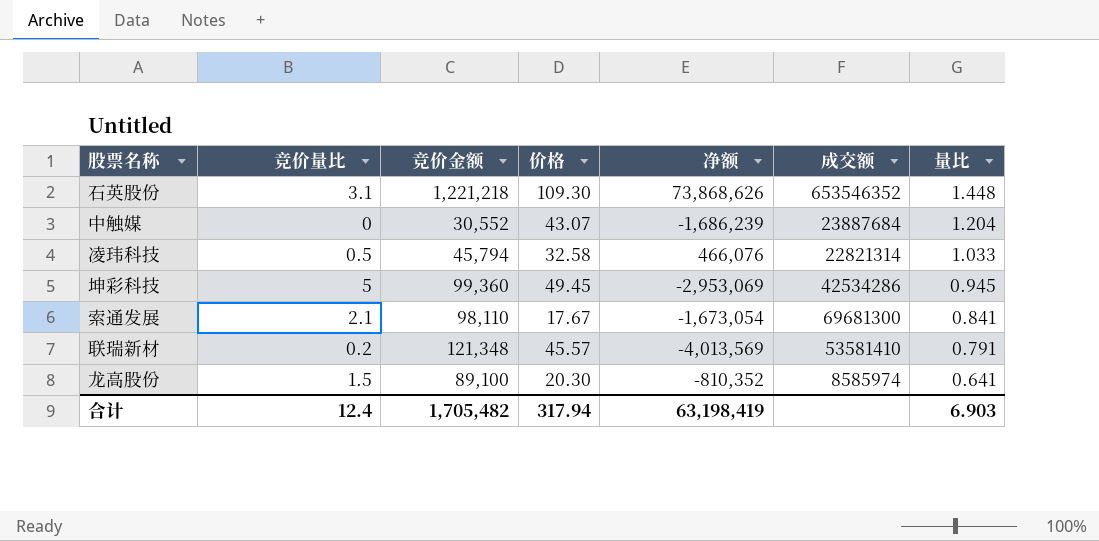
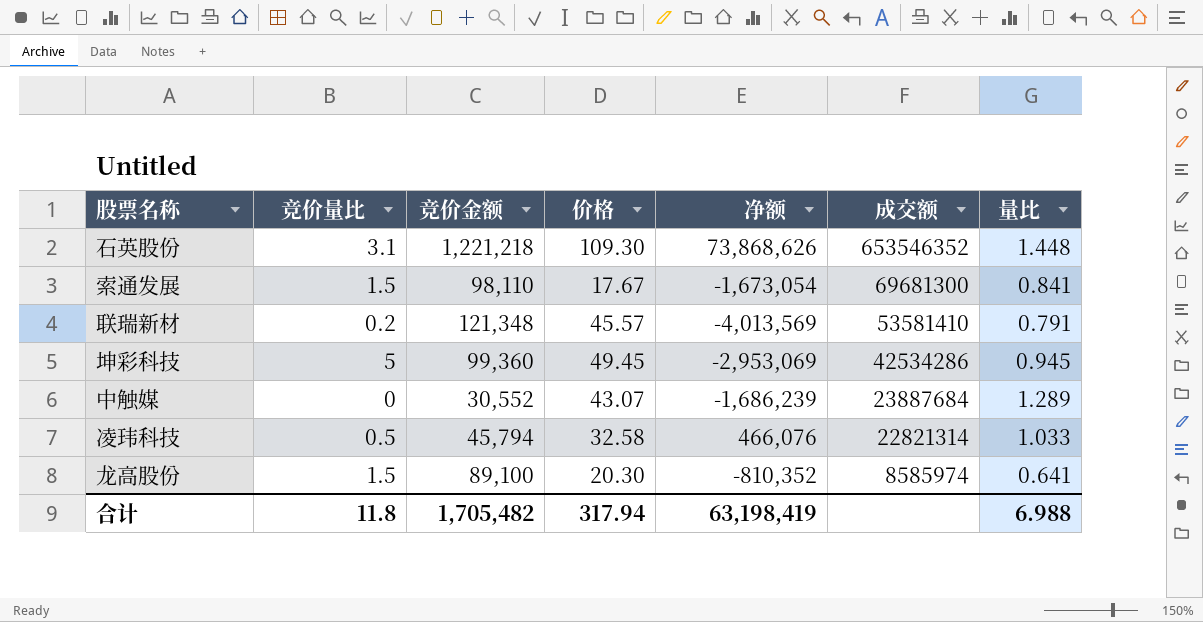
row order: 量比 descending -> 成交额 descending
索通发展 | 竞价量比: 2.1 -> 1.5
中触媒 | 量比: 1.204 -> 1.289
合计 | 竞价量比: 12.4 -> 11.8
合计 | 量比: 6.903 -> 6.988

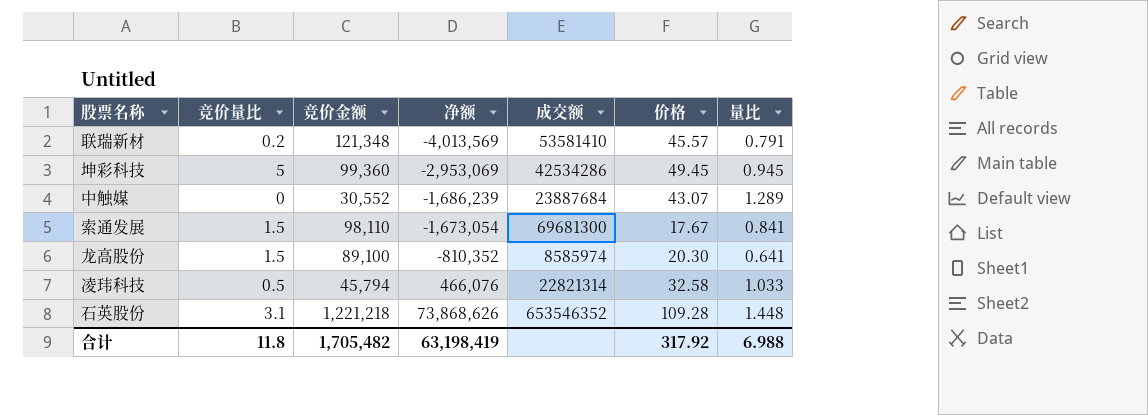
row order: 成交额 descending -> 净额 ascending
column 价格 | position: 4 -> 6
石英股份 | 价格: 109.30 -> 109.28
合计 | 价格: 317.94 -> 317.92

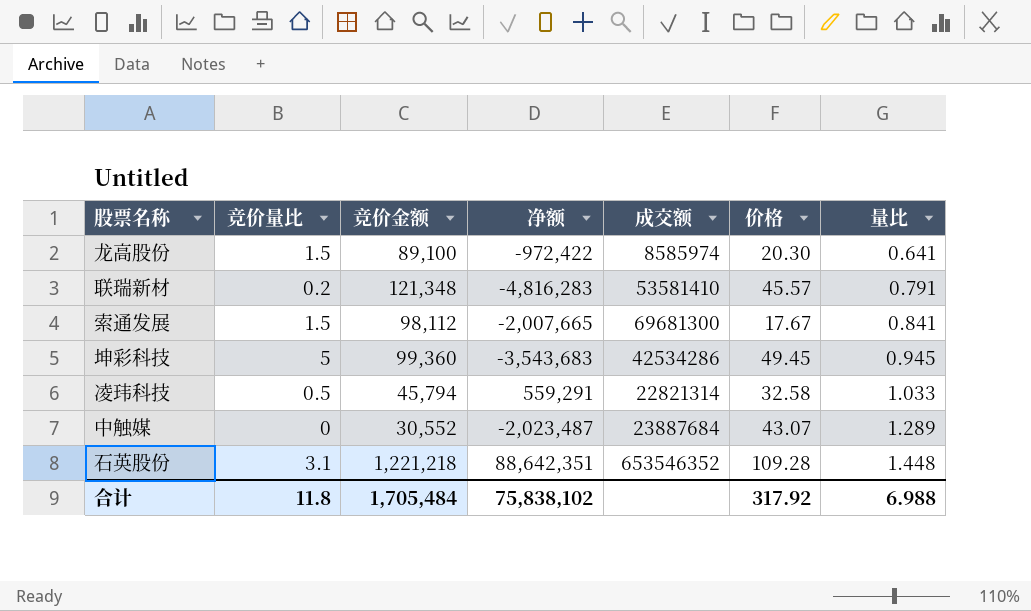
row order: 净额 ascending -> 量比 ascending
龙高股份 | 净额: -810,352 -> -972,422
联瑞新材 | 净额: -4,013,569 -> -4,816,283
索通发展 | 竞价金额: 98,110 -> 98,112
索通发展 | 净额: -1,673,054 -> -2,007,665
坤彩科技 | 净额: -2,953,069 -> -3,543,683
凌玮科技 | 净额: 466,076 -> 559,291
中触媒 | 净额: -1,686,239 -> -2,023,487
石英股份 | 净额: 73,868,626 -> 88,642,351
合计 | 竞价金额: 1,705,482 -> 1,705,484
合计 | 净额: 63,198,419 -> 75,838,102

